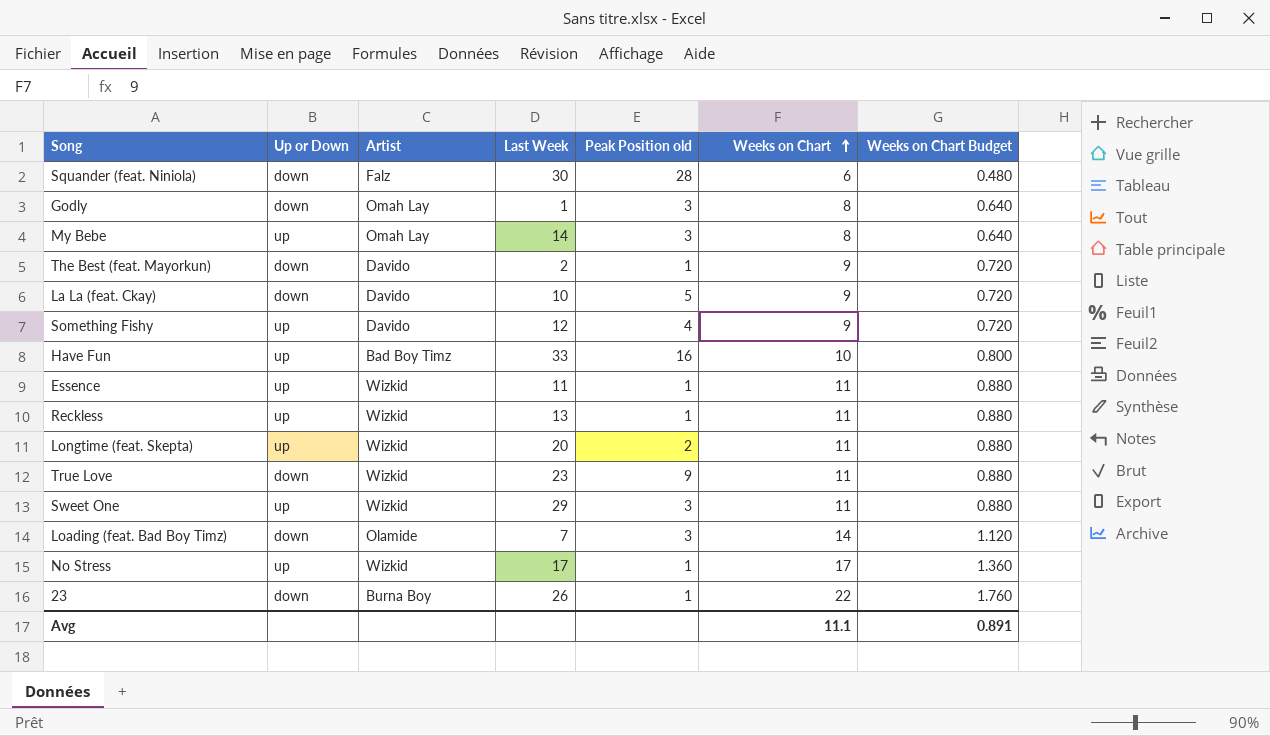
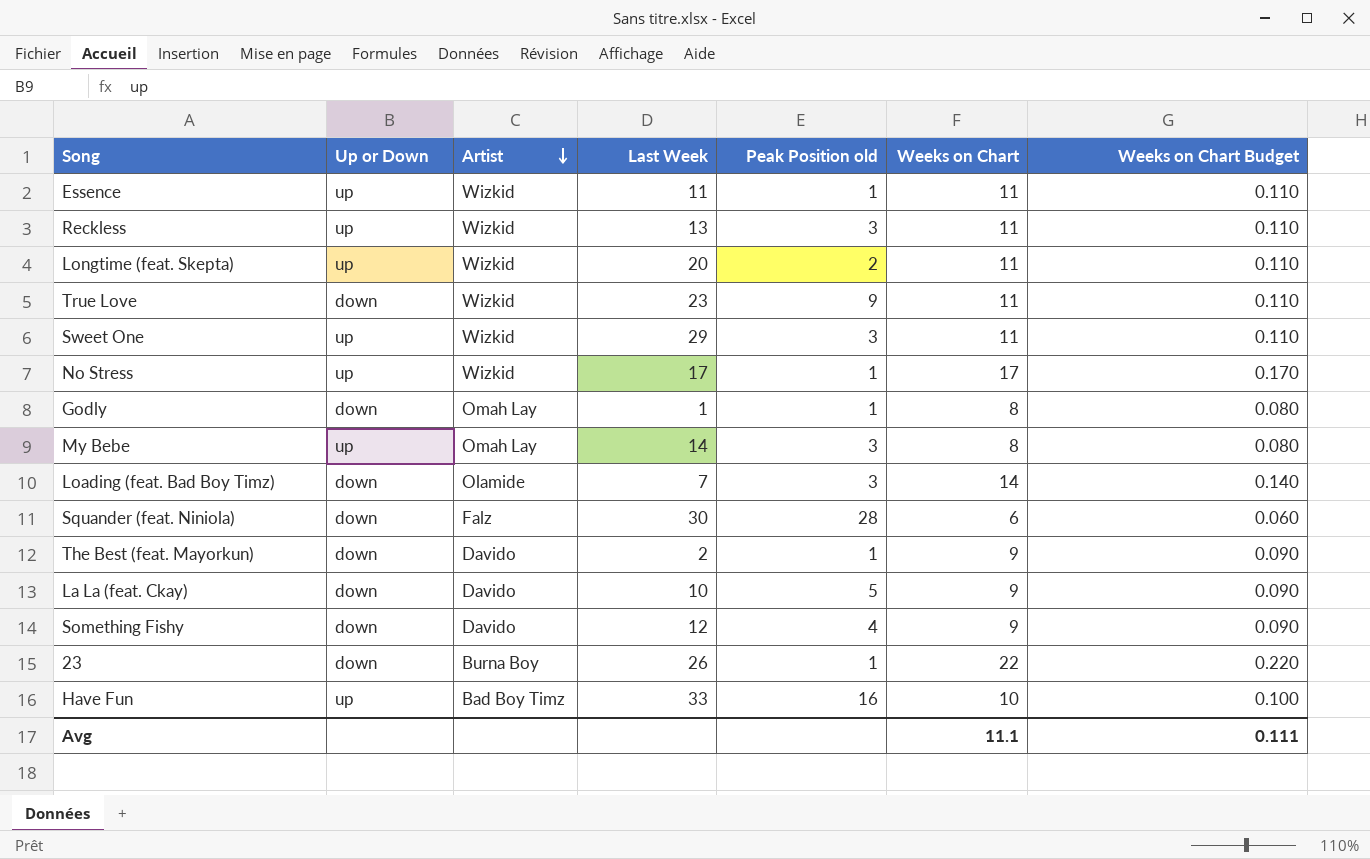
row order: Weeks on Chart ascending -> Artist descending
column Weeks on Chart Budget | formula: [Weeks on Chart] * 0.08 -> [Weeks on Chart] * 0.01
Reckless | Peak Position old: 1 -> 3
Godly | Peak Position old: 3 -> 1
Something Fishy | Up or Down: up -> down
Avg | Weeks on Chart Budget: 0.891 -> 0.111

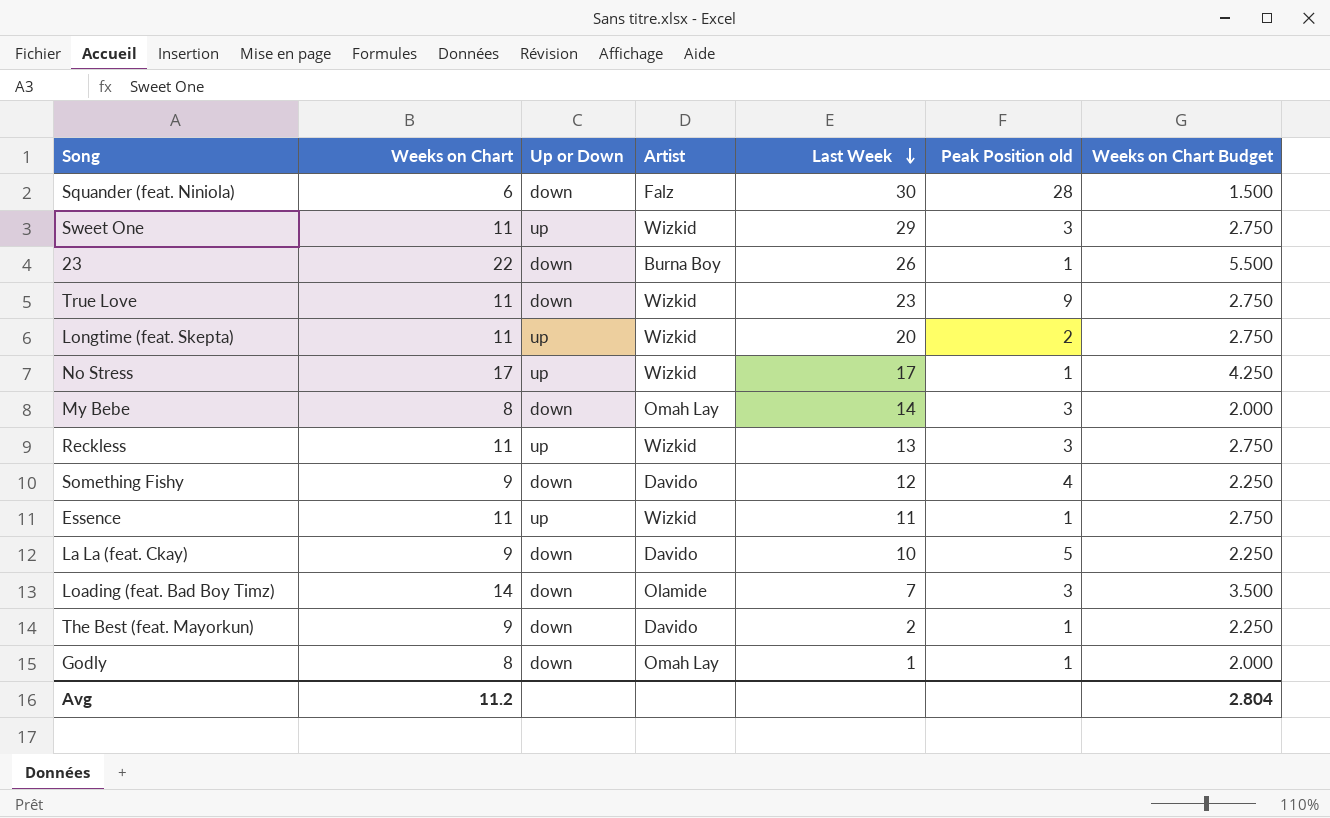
row order: Artist descending -> Last Week descending
column Weeks on Chart | position: 6 -> 2
column Weeks on Chart Budget | formula: [Weeks on Chart] * 0.01 -> [Weeks on Chart] * 0.25
row Have Fun: up | Bad Boy Timz | 33 | 16 | 10 | 0.100 -> none
My Bebe | Up or Down: up -> down
Avg | Weeks on Chart: 11.1 -> 11.2
Avg | Weeks on Chart Budget: 0.111 -> 2.804

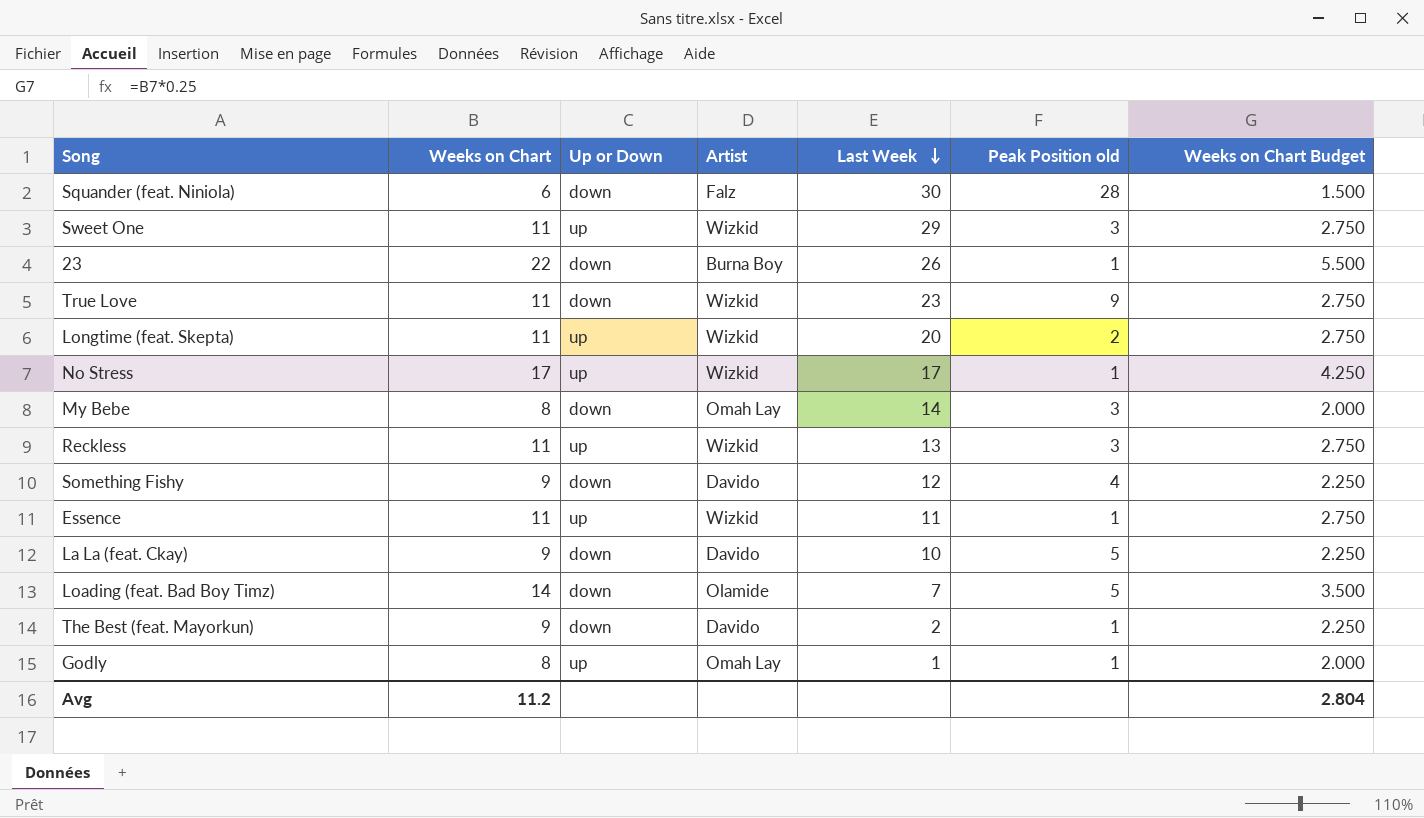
Loading (feat. Bad Boy Timz) | Peak Position old: 3 -> 5
Godly | Up or Down: down -> up

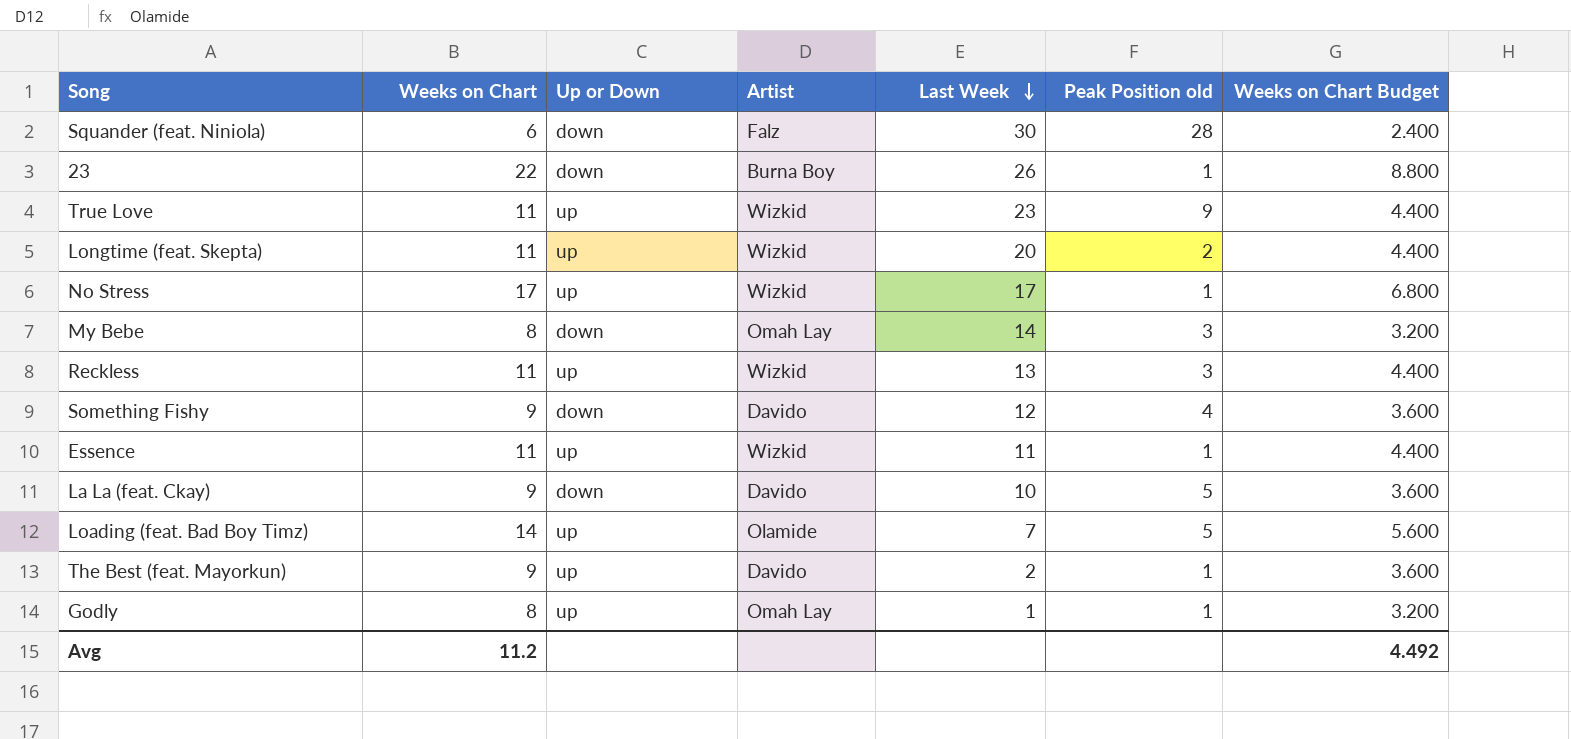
column Weeks on Chart Budget | formula: [Weeks on Chart] * 0.25 -> [Weeks on Chart] * 0.4
row Sweet One: 11 | up | Wizkid | 29 | 3 | 2.750 -> none
True Love | Up or Down: down -> up
Loading (feat. Bad Boy Timz) | Up or Down: down -> up
The Best (feat. Mayorkun) | Up or Down: down -> up
Avg | Weeks on Chart Budget: 2.804 -> 4.492

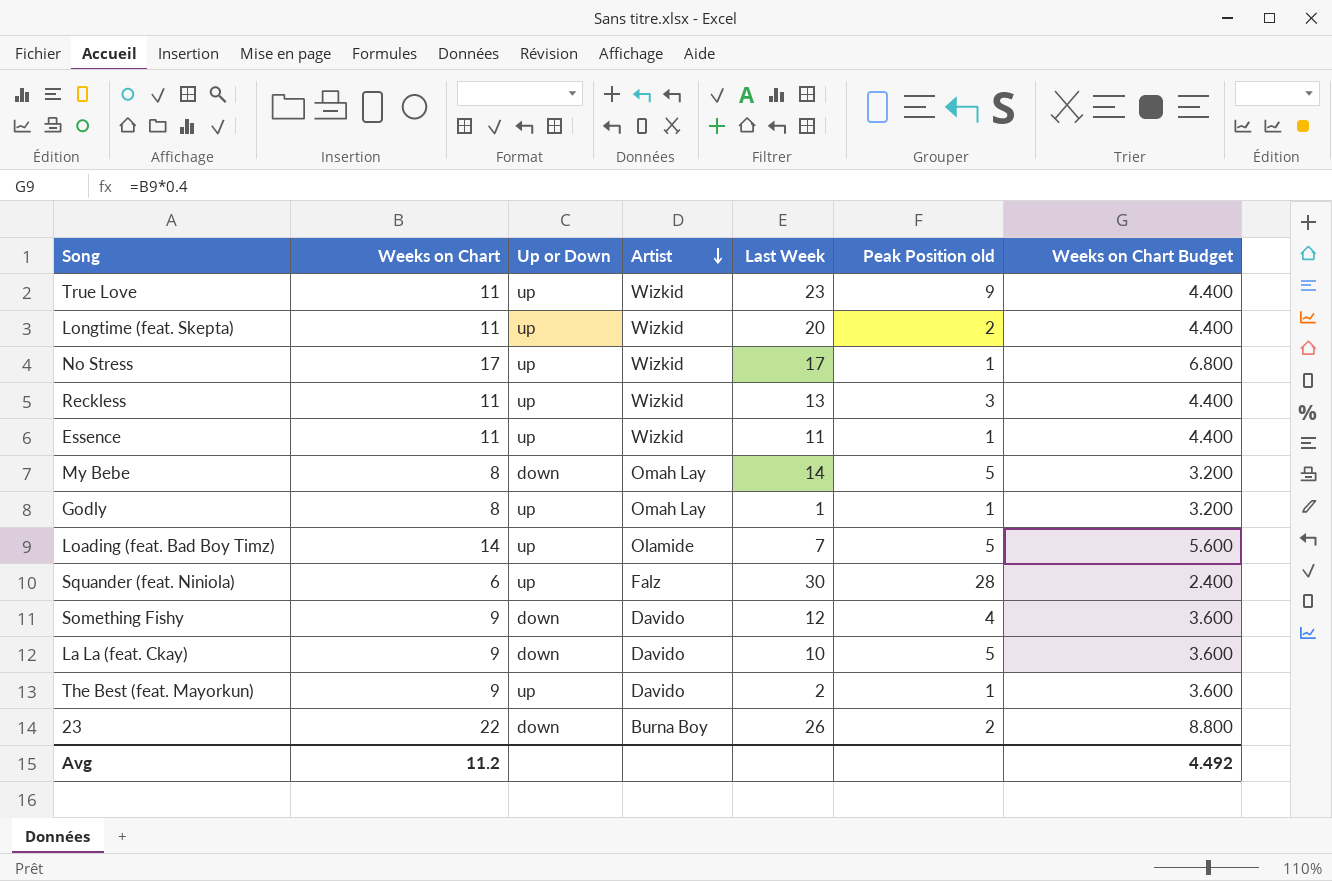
row order: Last Week descending -> Artist descending
My Bebe | Peak Position old: 3 -> 5
Squander (feat. Niniola) | Up or Down: down -> up
23 | Peak Position old: 1 -> 2

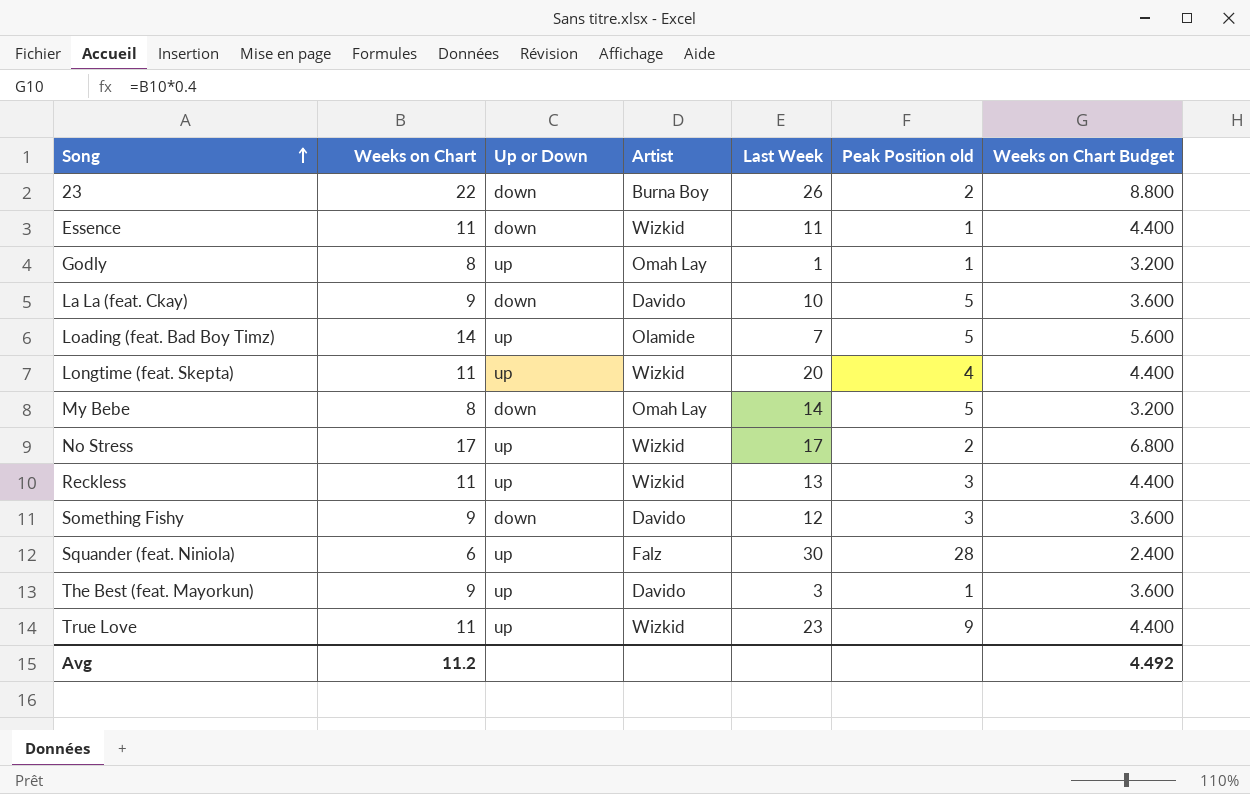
row order: Artist descending -> Song ascending
Essence | Up or Down: up -> down
Longtime (feat. Skepta) | Peak Position old: 2 -> 4
No Stress | Peak Position old: 1 -> 2
Something Fishy | Peak Position old: 4 -> 3
The Best (feat. Mayorkun) | Last Week: 2 -> 3

